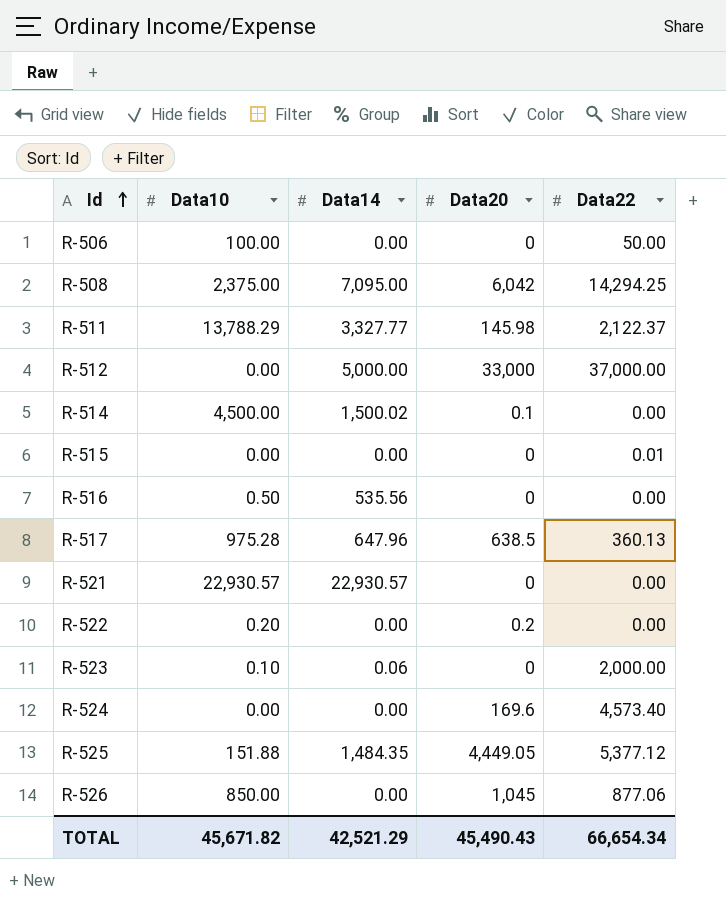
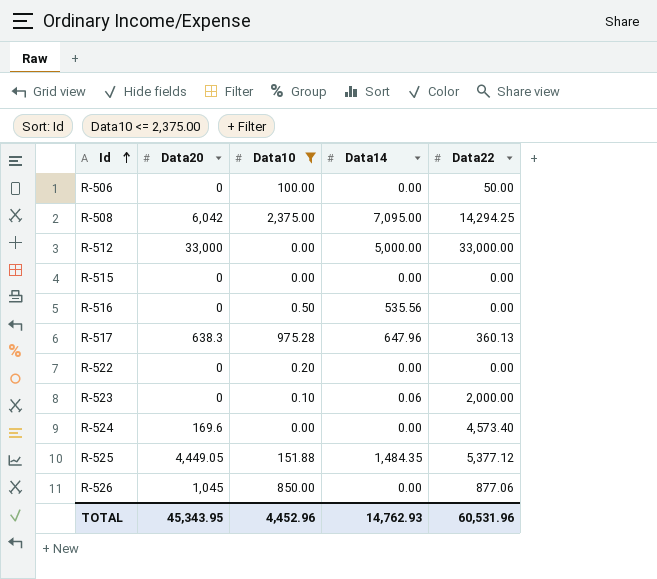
filter: none -> Data10 <= 2,375.00
column Data20 | position: 4 -> 2
R-512 | Data22: 37,000.00 -> 33,000.00
R-515 | Data22: 0.01 -> 0.00
R-517 | Data20: 638.5 -> 638.3
R-522 | Data20: 0.2 -> 0
TOTAL | Data20: 45,490.43 -> 45,343.95
TOTAL | Data10: 45,671.82 -> 4,452.96
TOTAL | Data14: 42,521.29 -> 14,762.93
TOTAL | Data22: 66,654.34 -> 60,531.96

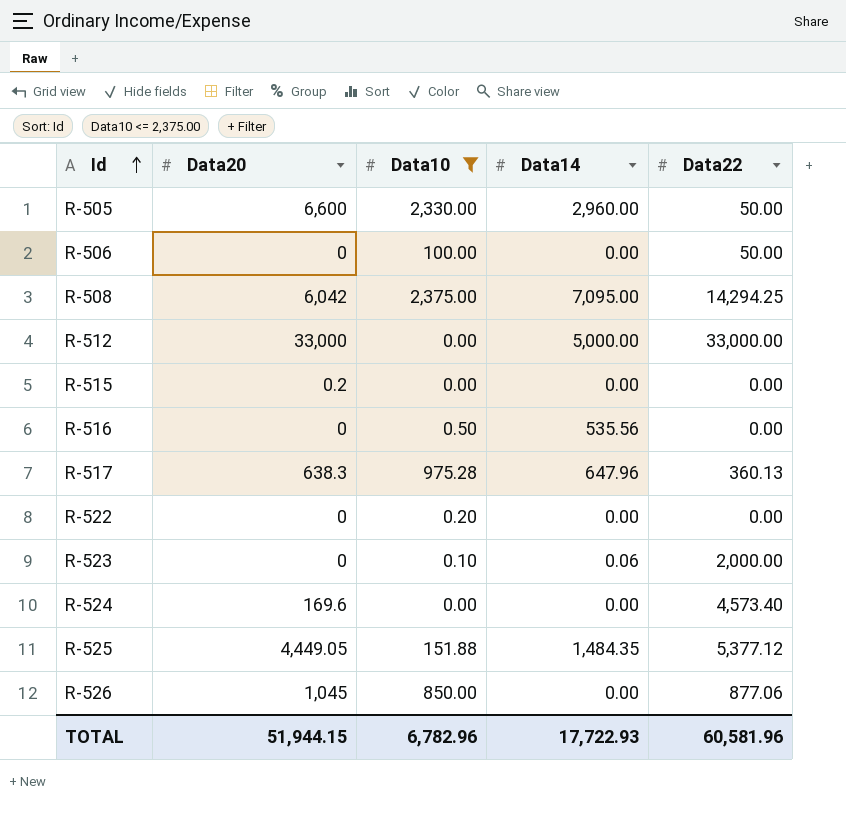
row R-505: none -> 6,600 | 2,330.00 | 2,960.00 | 50.00
R-515 | Data20: 0 -> 0.2
TOTAL | Data20: 45,343.95 -> 51,944.15
TOTAL | Data10: 4,452.96 -> 6,782.96
TOTAL | Data14: 14,762.93 -> 17,722.93
TOTAL | Data22: 60,531.96 -> 60,581.96

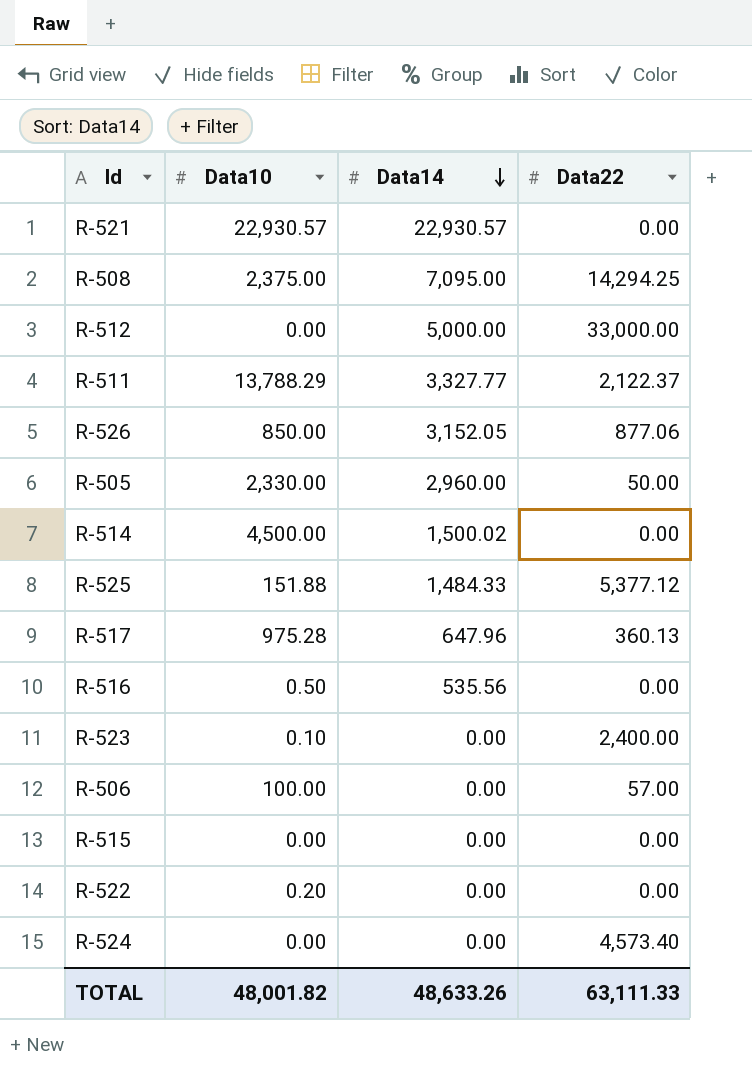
filter: Data10 <= 2,375.00 -> none
row order: Id ascending -> Data14 descending
column Data20 | position: 2 -> none
R-526 | Data14: 0.00 -> 3,152.05
R-525 | Data14: 1,484.35 -> 1,484.33
R-523 | Data14: 0.06 -> 0.00
R-523 | Data22: 2,000.00 -> 2,400.00
R-506 | Data22: 50.00 -> 57.00
TOTAL | Data10: 6,782.96 -> 48,001.82
TOTAL | Data14: 17,722.93 -> 48,633.26
TOTAL | Data22: 60,581.96 -> 63,111.33

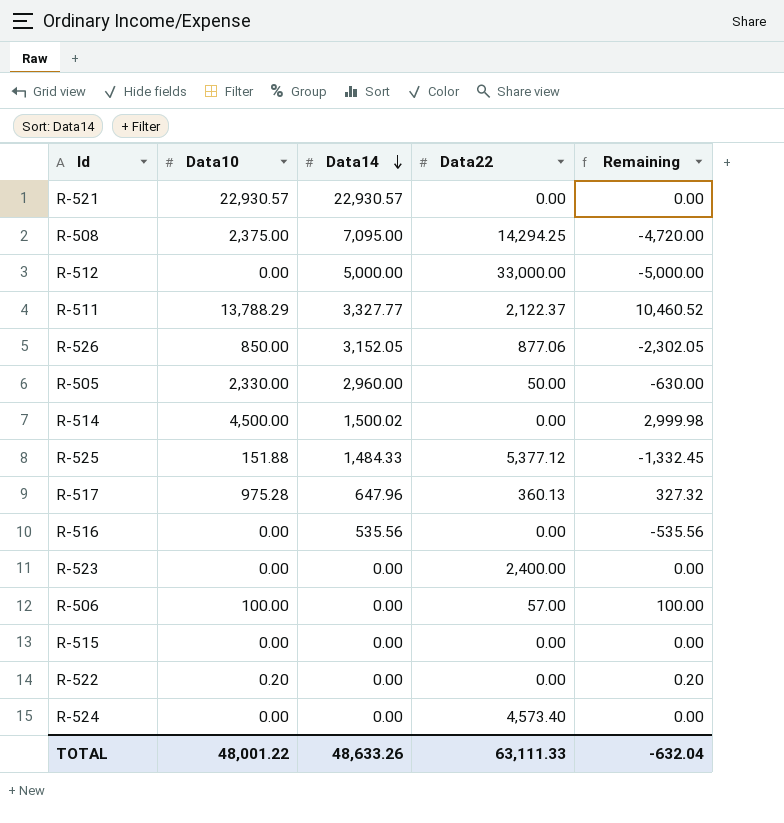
column Remaining | formula: none -> [Data10] - [Data14]
R-516 | Data10: 0.50 -> 0.00
R-523 | Data10: 0.10 -> 0.00
TOTAL | Data10: 48,001.82 -> 48,001.22

